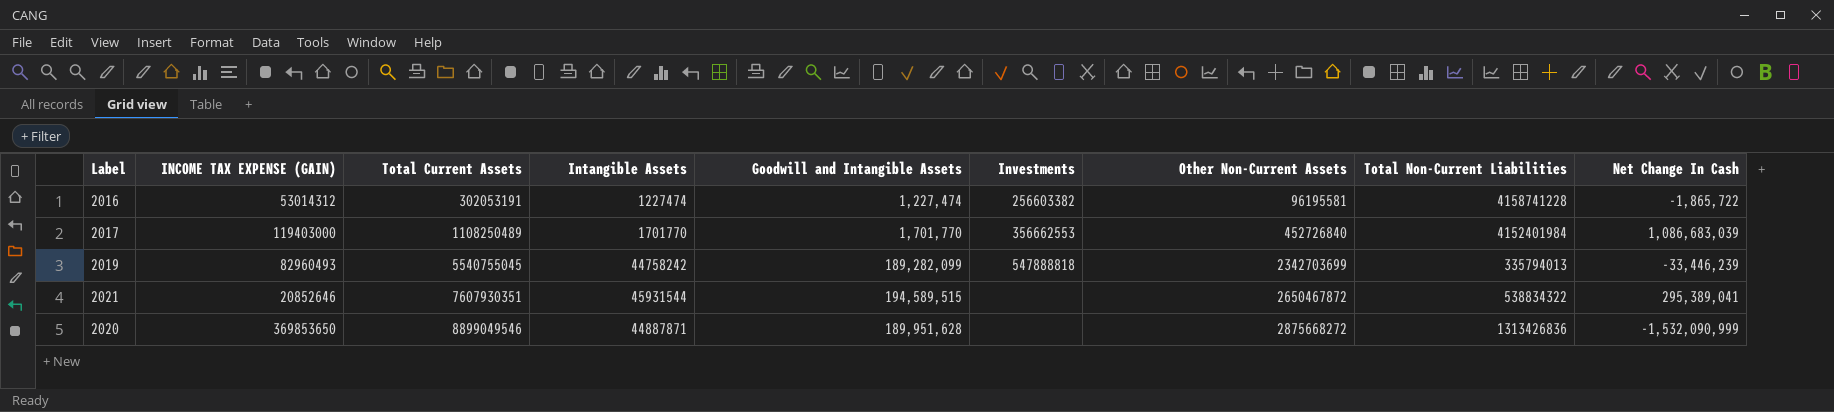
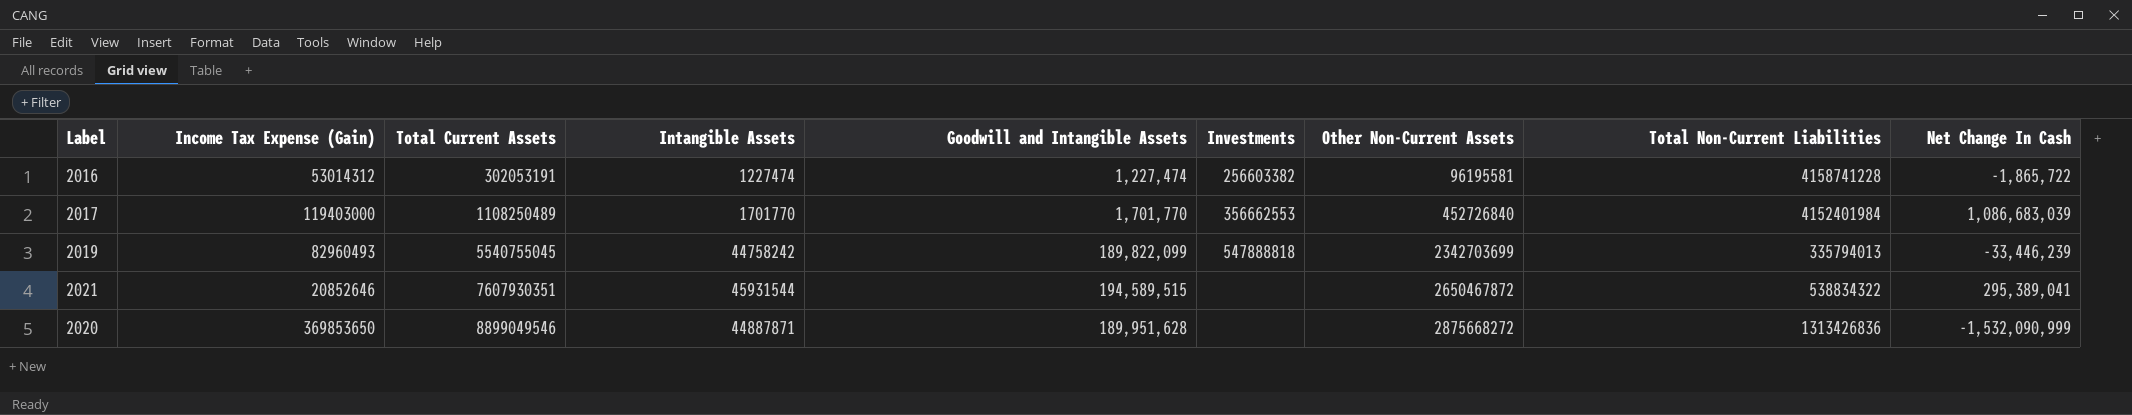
column name: INCOME TAX EXPENSE (GAIN) -> Income Tax Expense (Gain)
2019 | Goodwill and Intangible Assets: 189,282,099 -> 189,822,099

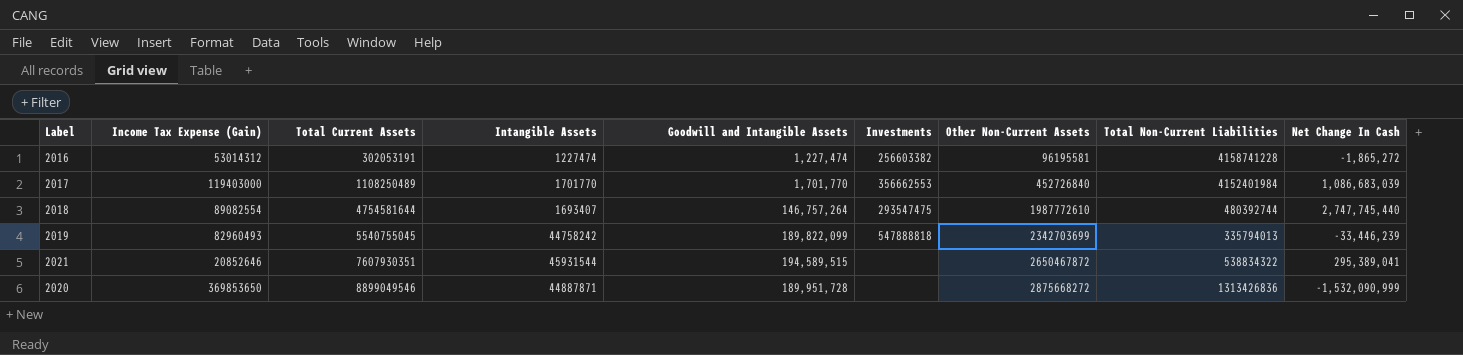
2016 | Net Change In Cash: -1,865,722 -> -1,865,272
row 2018: none -> 89082554 | 4754581644 | 1693407 | 146,757,264 | 293547475 | 1987772610 | 480392744 | 2,747,745,440
2020 | Goodwill and Intangible Assets: 189,951,628 -> 189,951,728

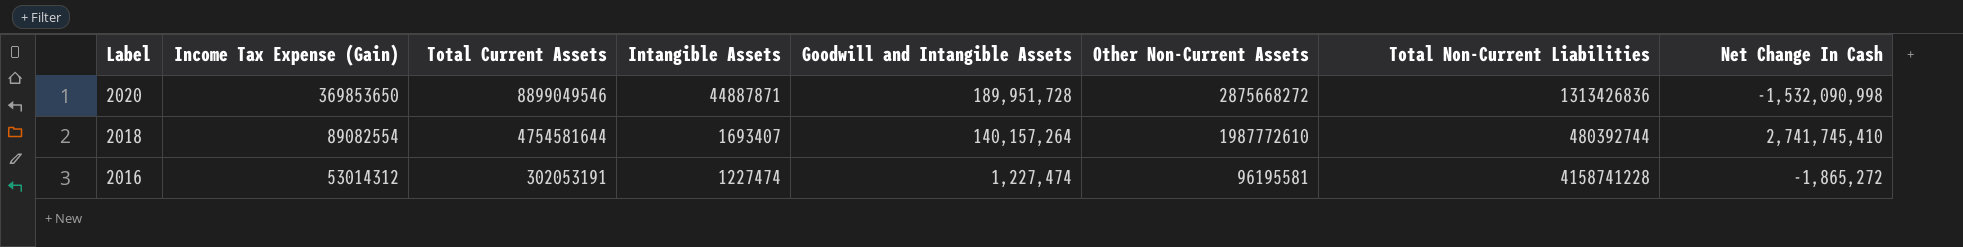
row order: Total Current Assets ascending -> Label descending
column Investments | position: 6 -> none
row 2017: 119403000 | 1108250489 | 1701770 | 1,701,770 | 356662553 | 452726840 | 4152401984 | 1,086,683,039 -> none
row 2019: 82960493 | 5540755045 | 44758242 | 189,822,099 | 547888818 | 2342703699 | 335794013 | -33,446,239 -> none
row 2021: 20852646 | 7607930351 | 45931544 | 194,589,515 | none | 2650467872 | 538834322 | 295,389,041 -> none
2020 | Net Change In Cash: -1,532,090,999 -> -1,532,090,998
2018 | Goodwill and Intangible Assets: 146,757,264 -> 140,157,264
2018 | Net Change In Cash: 2,747,745,440 -> 2,741,745,410

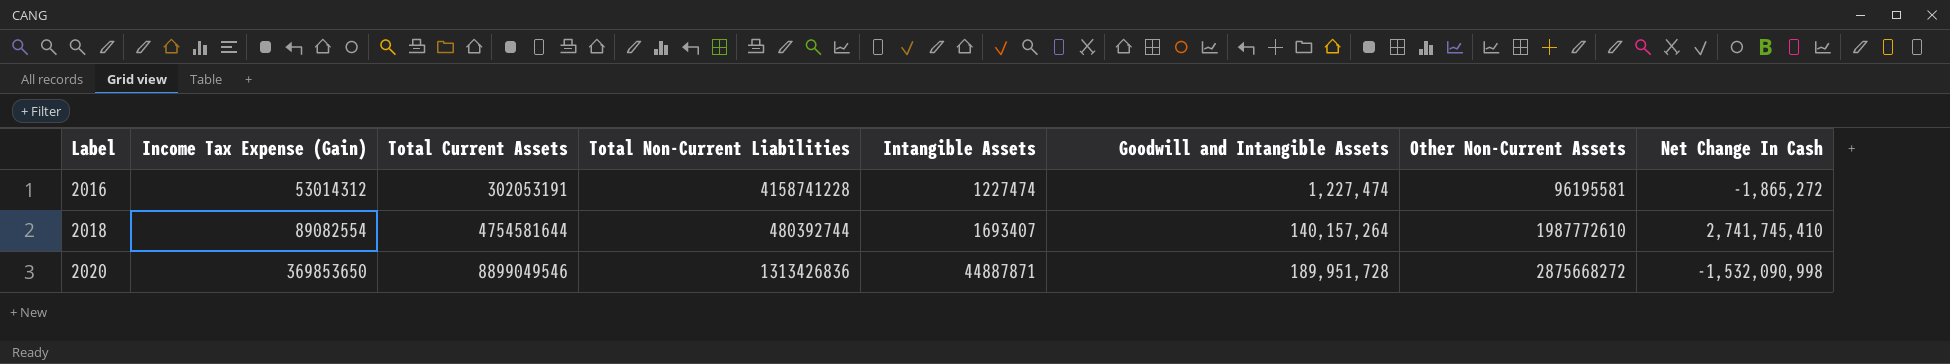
row order: Label descending -> Label ascending
column Total Non-Current Liabilities | position: 7 -> 4

